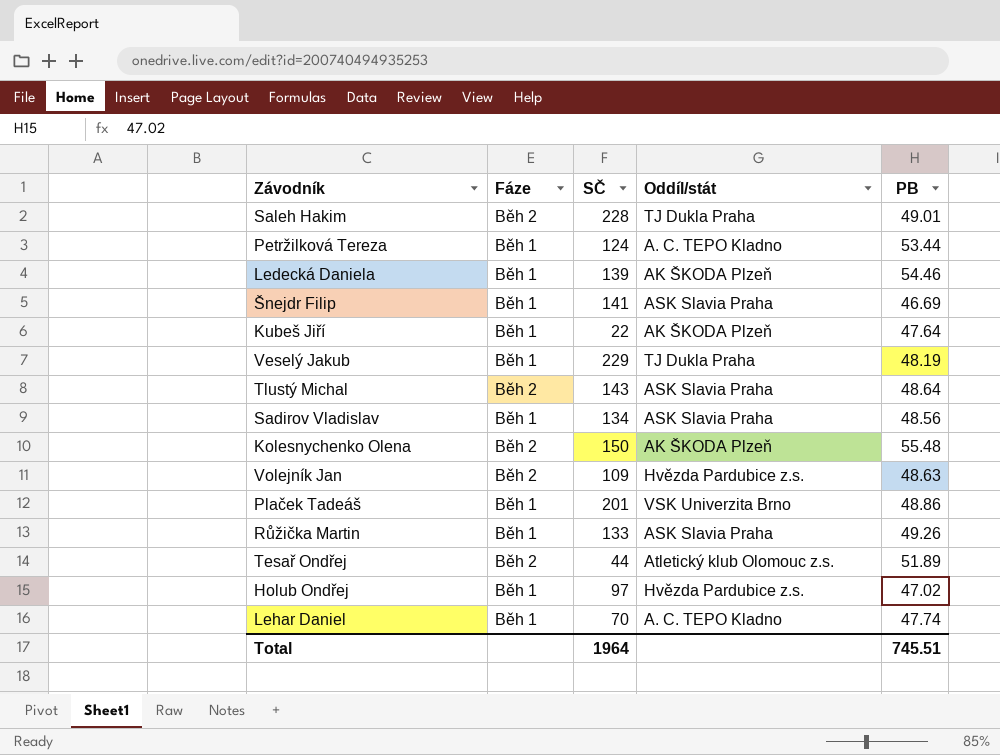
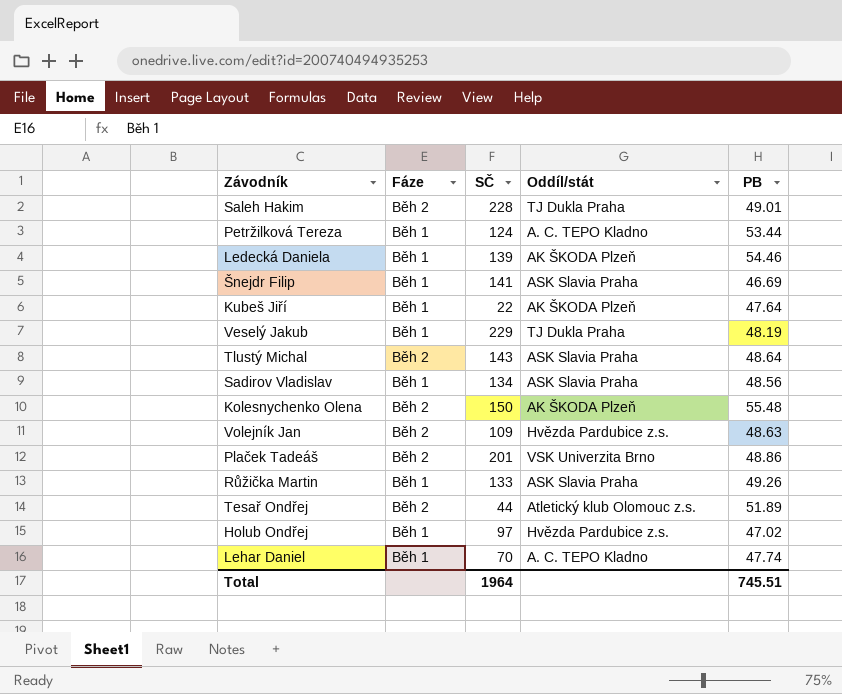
Plaček Tadeáš | Fáze: Běh 1 -> Běh 2

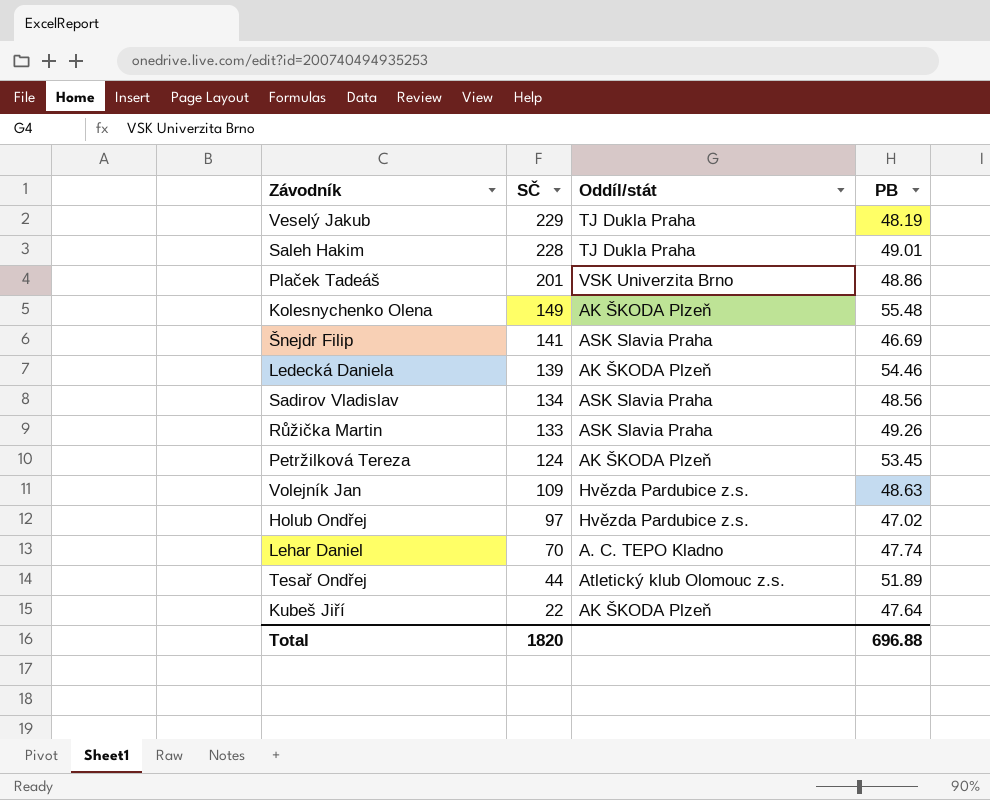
row order: none -> SČ descending
column Fáze | position: 2 -> none
row Tlustý Michal: Běh 2 | 143 | ASK Slavia Praha | 48.64 -> none
Kolesnychenko Olena | SČ: 150 -> 149
Petržilková Tereza | Oddíl/stát: A. C. TEPO Kladno -> AK ŠKODA Plzeň
Petržilková Tereza | PB: 53.44 -> 53.45
Total | SČ: 1964 -> 1820
Total | PB: 745.51 -> 696.88

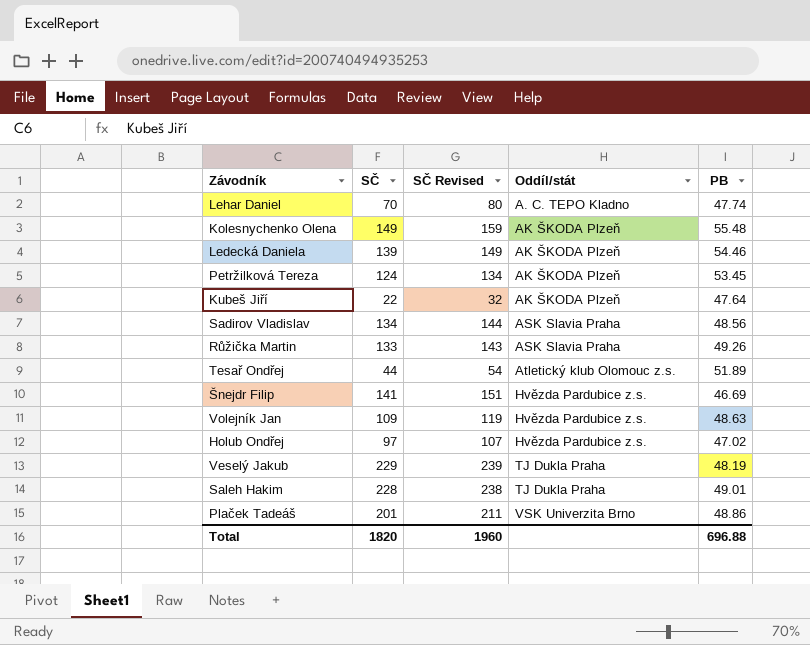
row order: SČ descending -> Oddíl/stát ascending
column SČ Revised | formula: none -> [SČ] + 10
Šnejdr Filip | Oddíl/stát: ASK Slavia Praha -> Hvězda Pardubice z.s.

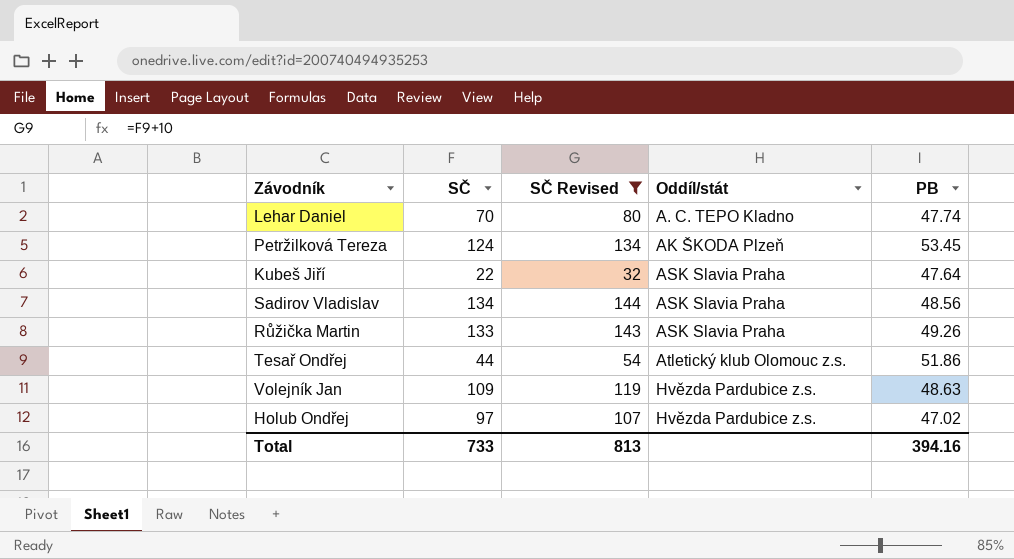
filter: none -> SČ Revised <= 144
Kubeš Jiří | Oddíl/stát: AK ŠKODA Plzeň -> ASK Slavia Praha
Tesař Ondřej | PB: 51.89 -> 51.86
Total | SČ: 1820 -> 733
Total | SČ Revised: 1960 -> 813
Total | PB: 696.88 -> 394.16

